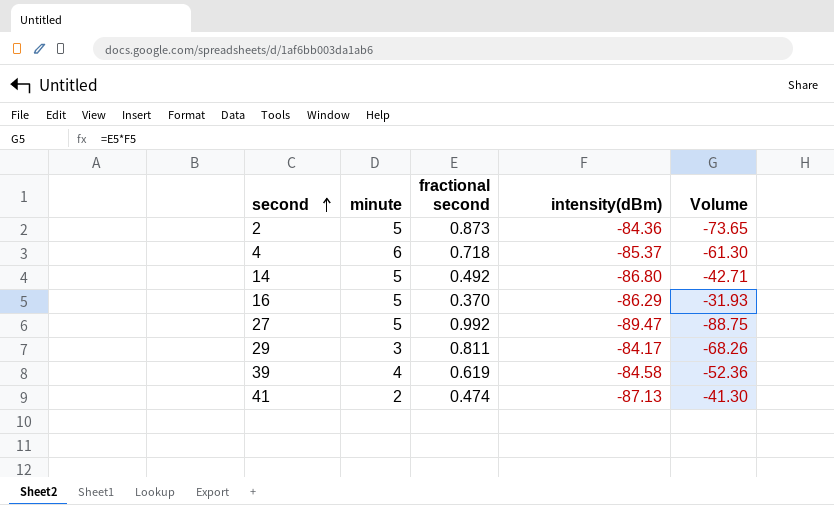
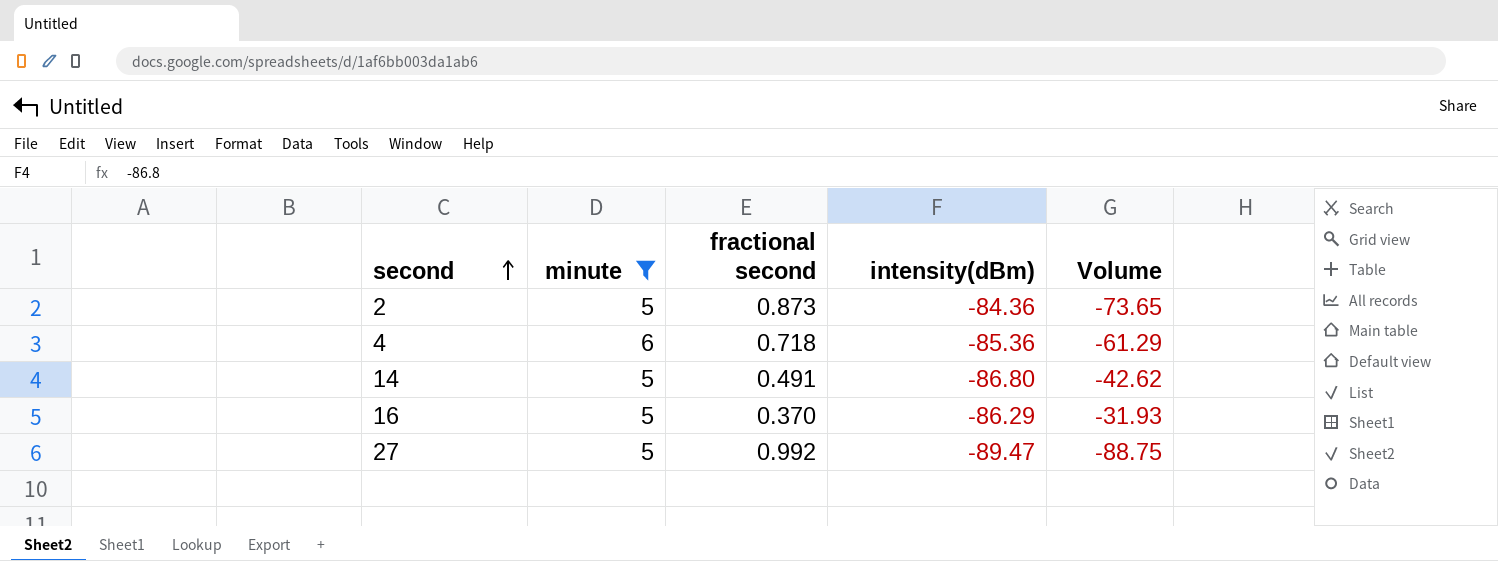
filter: none -> minute >= 5
4 | intensity(dBm): -85.37 -> -85.36
4 | Volume: -61.30 -> -61.29
14 | fractional second: 0.492 -> 0.491
14 | Volume: -42.71 -> -42.62

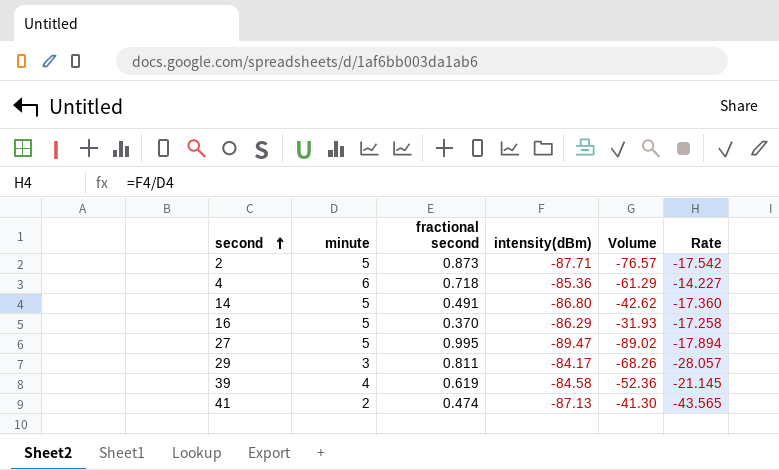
filter: minute >= 5 -> none
column Rate | formula: none -> [intensity(dBm)] / [minute]
2 | intensity(dBm): -84.36 -> -87.71
2 | Volume: -73.65 -> -76.57
27 | fractional second: 0.992 -> 0.995
27 | Volume: -88.75 -> -89.02

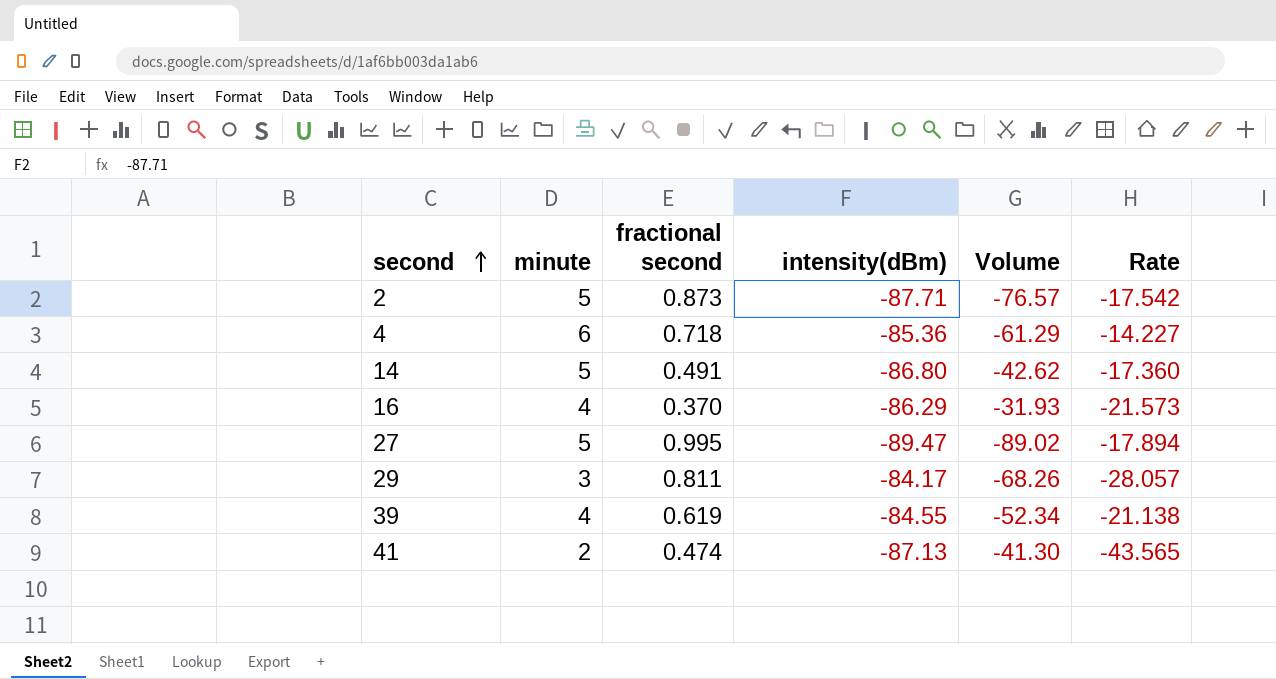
16 | minute: 5 -> 4
16 | Rate: -17.258 -> -21.573
39 | intensity(dBm): -84.58 -> -84.55
39 | Volume: -52.36 -> -52.34
39 | Rate: -21.145 -> -21.138

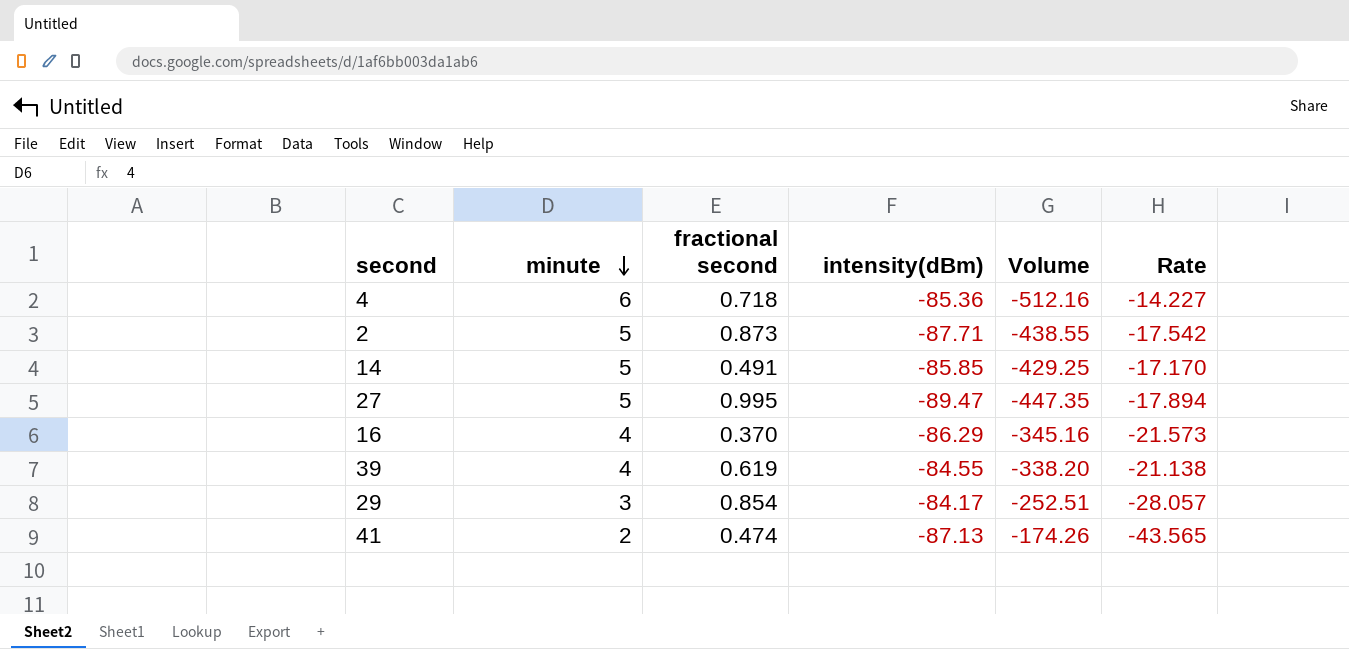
row order: second ascending -> minute descending
column Volume | formula: [fractional second] * [intensity(dBm)] -> [minute] * [intensity(dBm)]
14 | intensity(dBm): -86.80 -> -85.85
14 | Rate: -17.360 -> -17.170
29 | fractional second: 0.811 -> 0.854

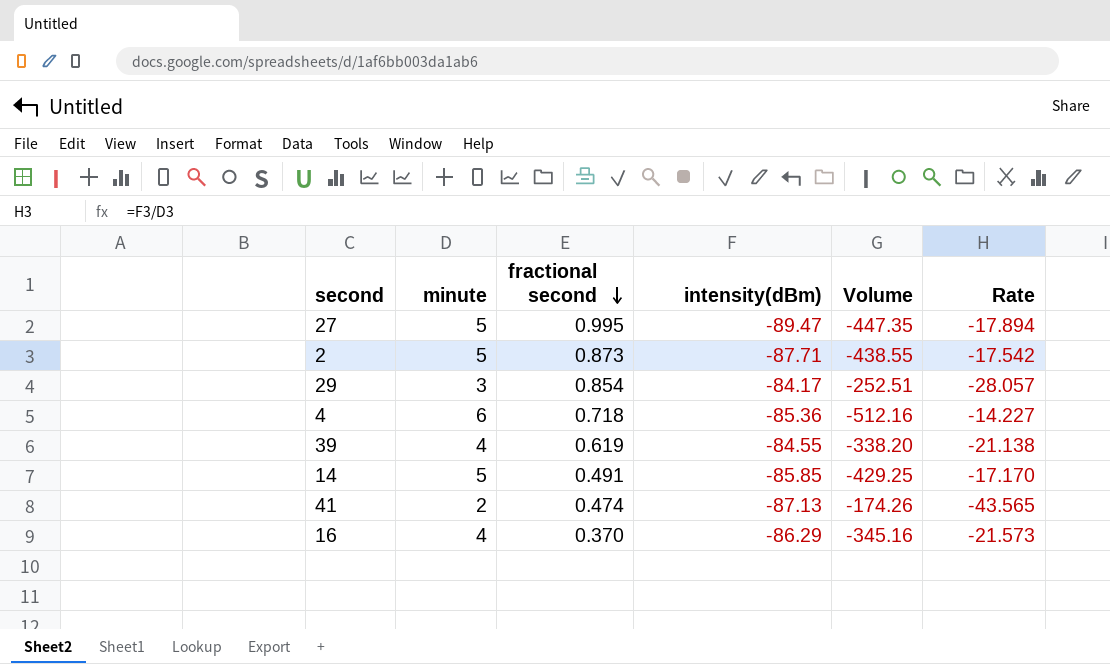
row order: minute descending -> fractional second descending

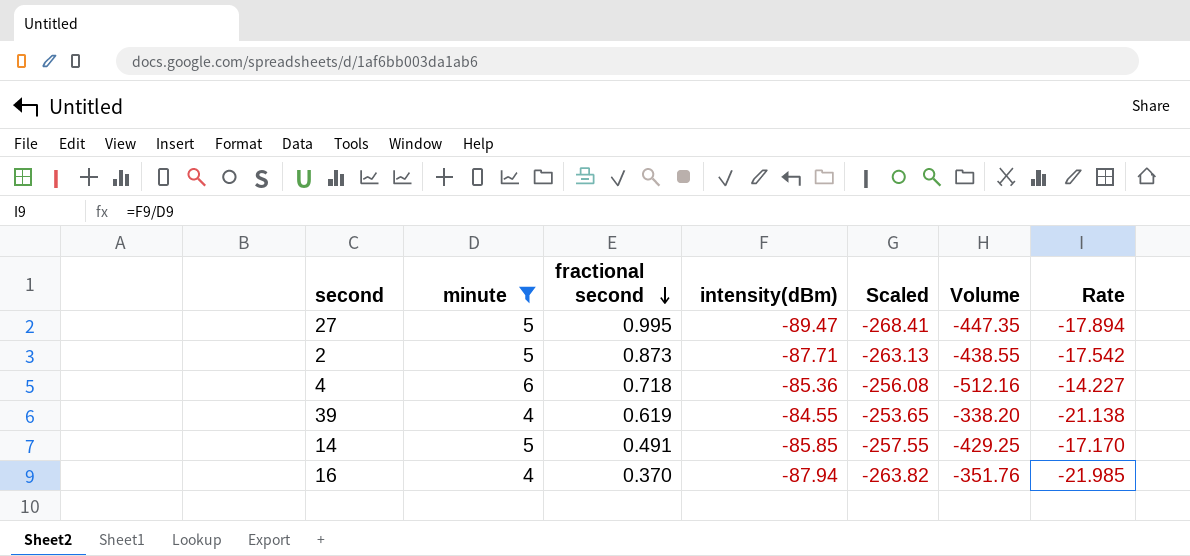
filter: none -> minute >= 4
column Scaled | formula: none -> [intensity(dBm)] * 3
16 | intensity(dBm): -86.29 -> -87.94
16 | Volume: -345.16 -> -351.76
16 | Rate: -21.573 -> -21.985

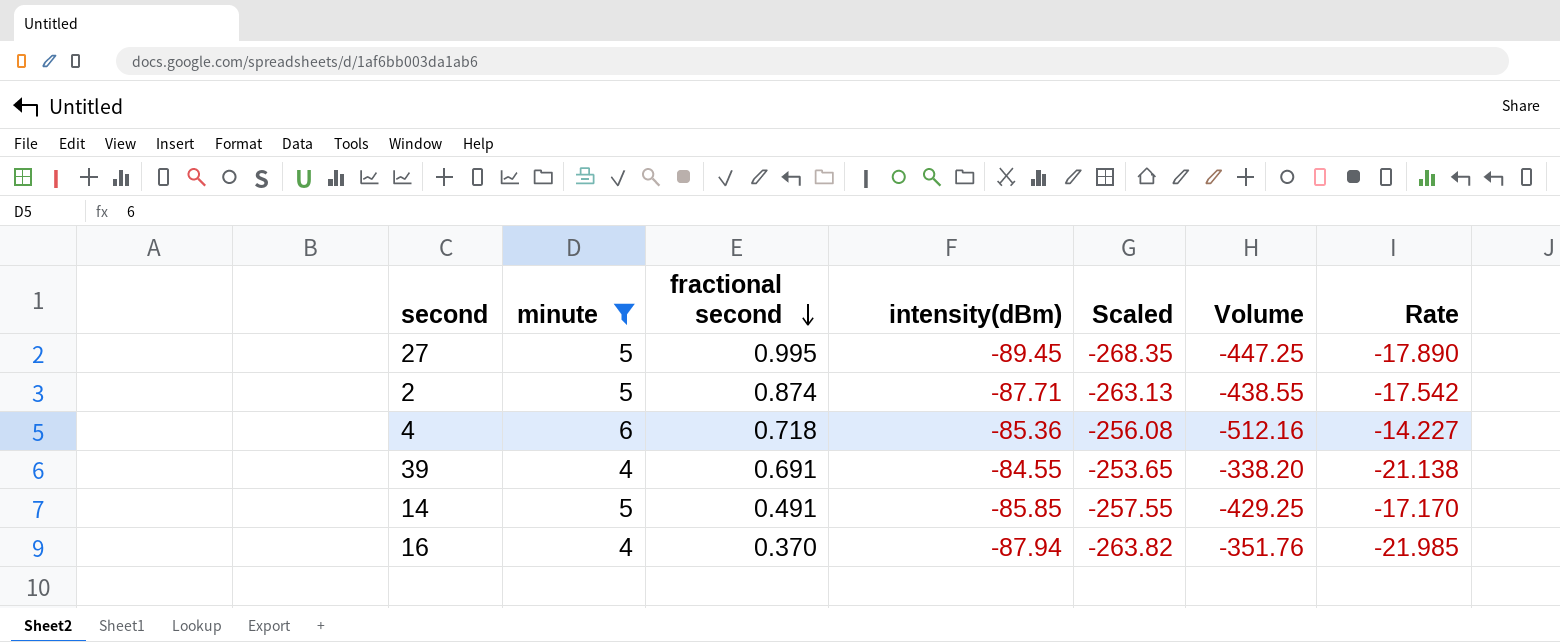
27 | intensity(dBm): -89.47 -> -89.45
27 | Scaled: -268.41 -> -268.35
27 | Volume: -447.35 -> -447.25
27 | Rate: -17.894 -> -17.890
2 | fractional second: 0.873 -> 0.874
39 | fractional second: 0.619 -> 0.691

